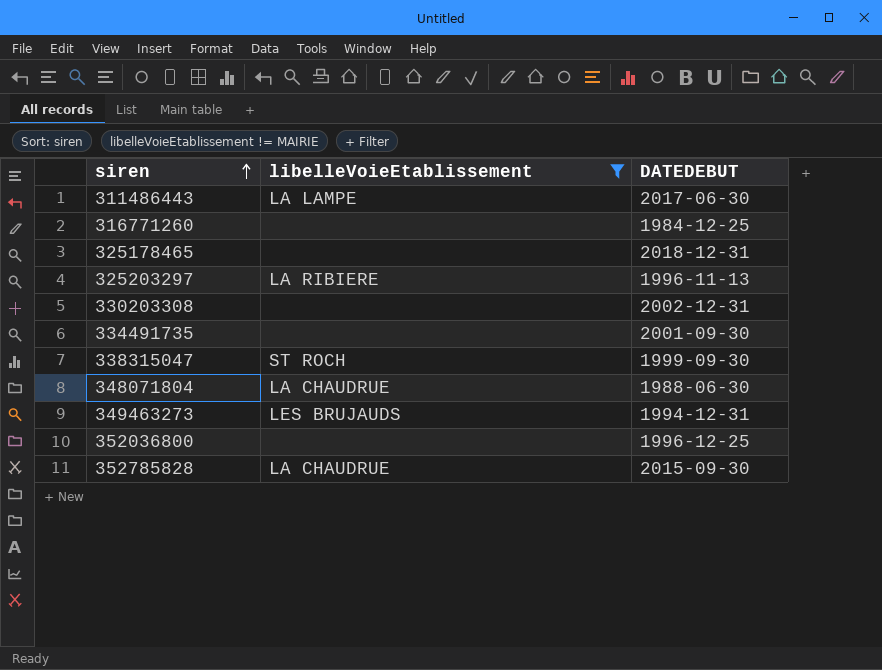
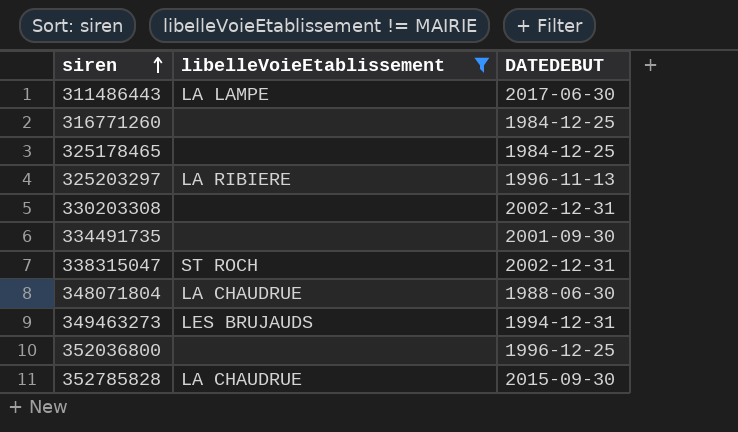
325178465 | DATEDEBUT: 2018-12-31 -> 1984-12-25
338315047 | DATEDEBUT: 1999-09-30 -> 2002-12-31

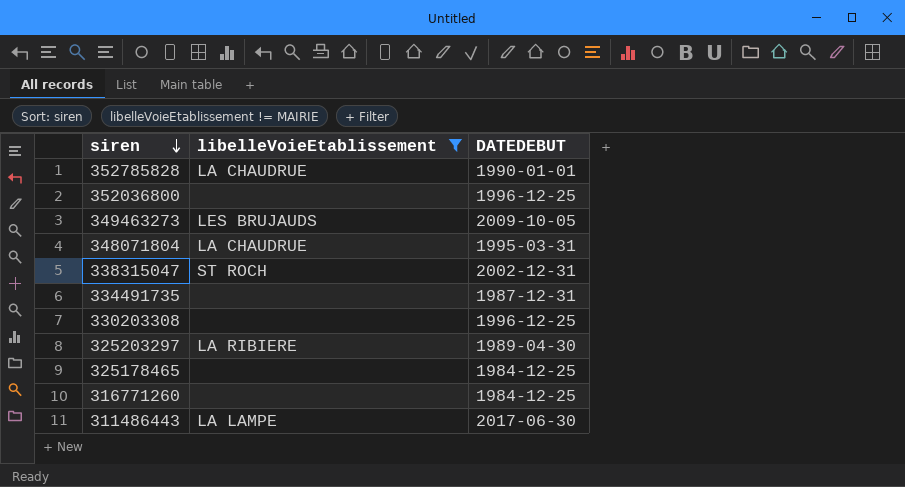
row order: siren ascending -> siren descending
352785828 | DATEDEBUT: 2015-09-30 -> 1990-01-01
349463273 | DATEDEBUT: 1994-12-31 -> 2009-10-05
348071804 | DATEDEBUT: 1988-06-30 -> 1995-03-31
334491735 | DATEDEBUT: 2001-09-30 -> 1987-12-31
330203308 | DATEDEBUT: 2002-12-31 -> 1996-12-25
325203297 | DATEDEBUT: 1996-11-13 -> 1989-04-30

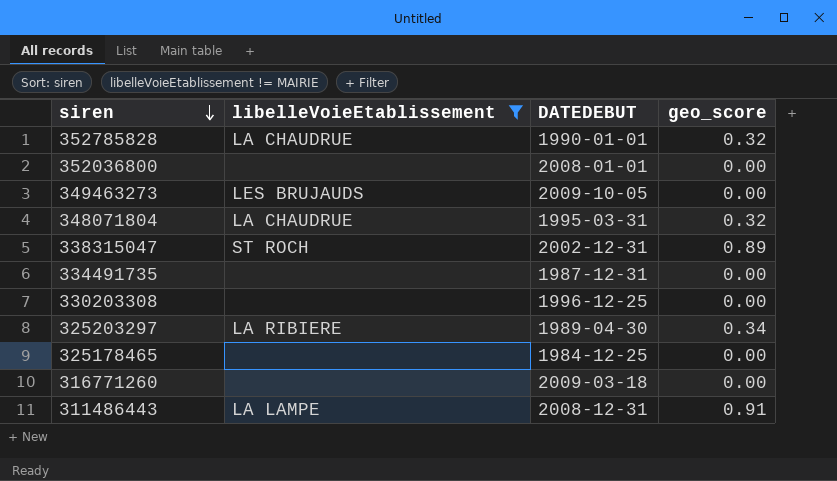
column geo_score | position: none -> 4
352036800 | DATEDEBUT: 1996-12-25 -> 2008-01-01
316771260 | DATEDEBUT: 1984-12-25 -> 2009-03-18
311486443 | DATEDEBUT: 2017-06-30 -> 2008-12-31

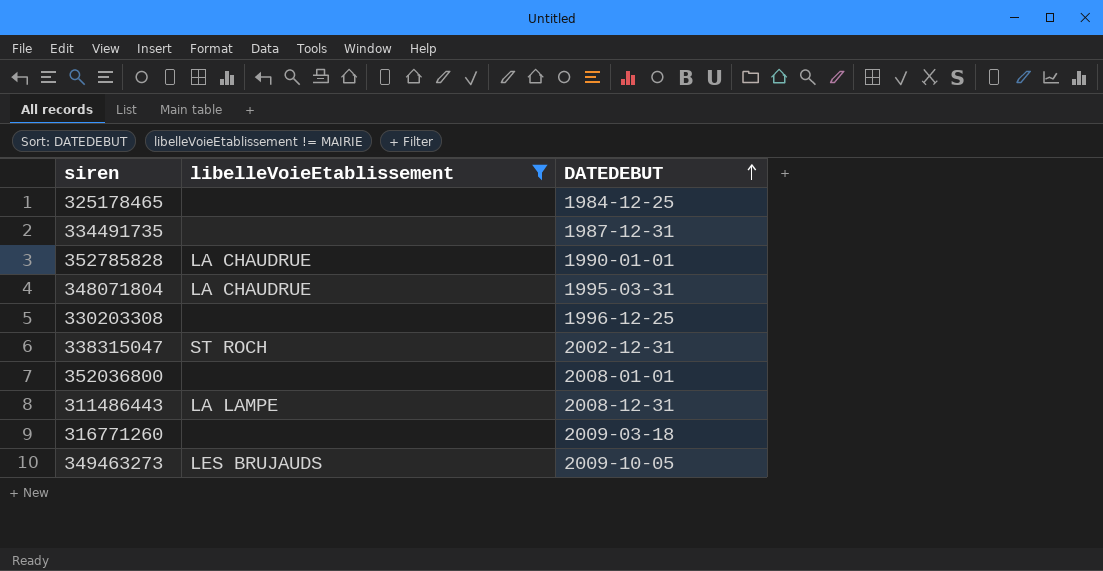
row order: siren descending -> DATEDEBUT ascending
column geo_score | position: 4 -> none
row 325203297: LA RIBIERE | 1989-04-30 | 0.34 -> none

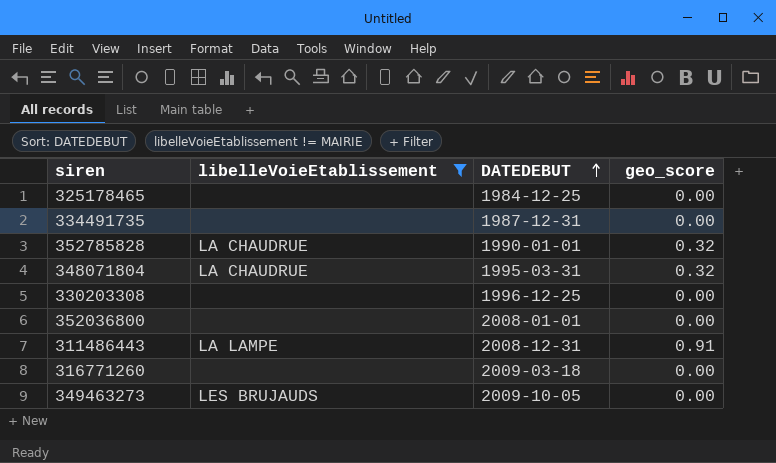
column geo_score | position: none -> 4
row 338315047: ST ROCH | 2002-12-31 -> none

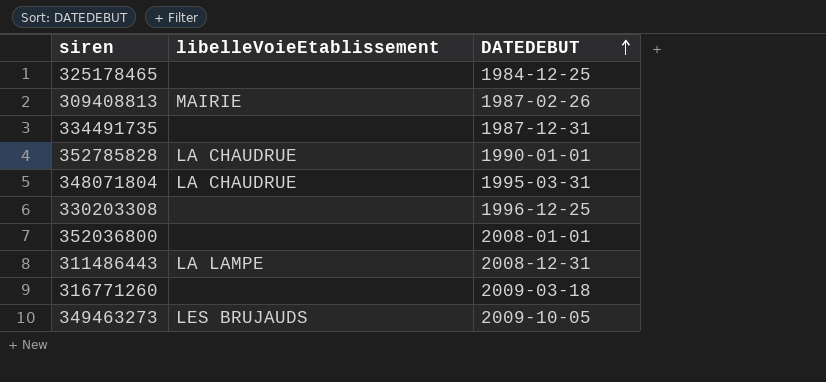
filter: libelleVoieEtablissement != MAIRIE -> none
column geo_score | position: 4 -> none

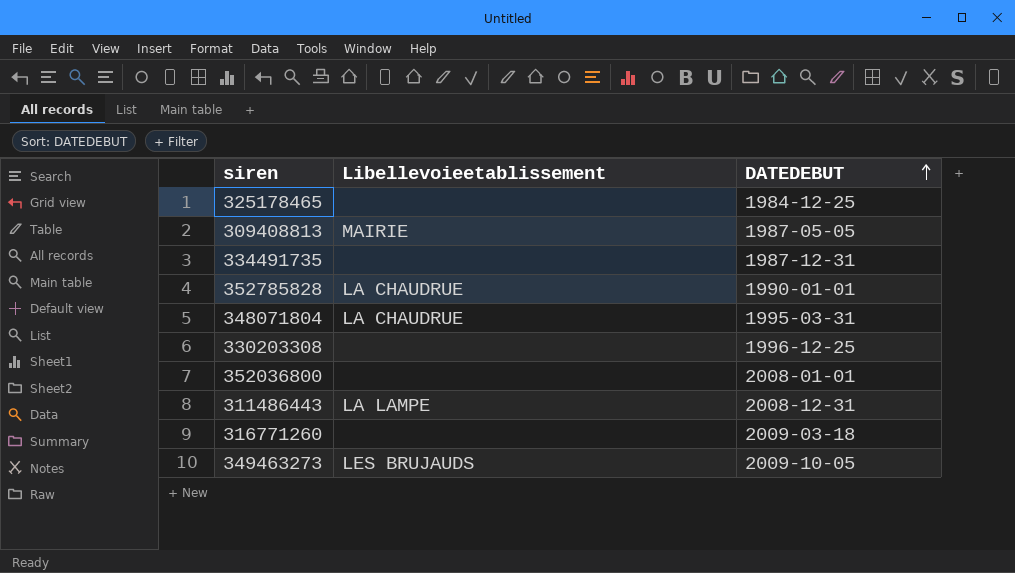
column name: libelleVoieEtablissement -> Libellevoieetablissement
309408813 | DATEDEBUT: 1987-02-26 -> 1987-05-05

